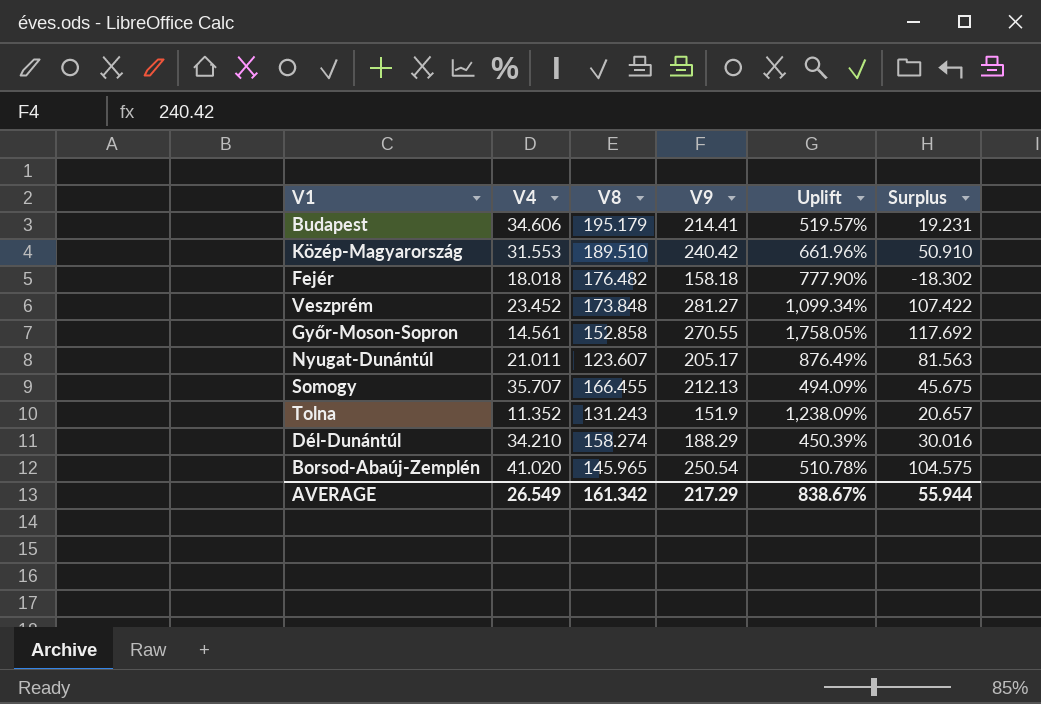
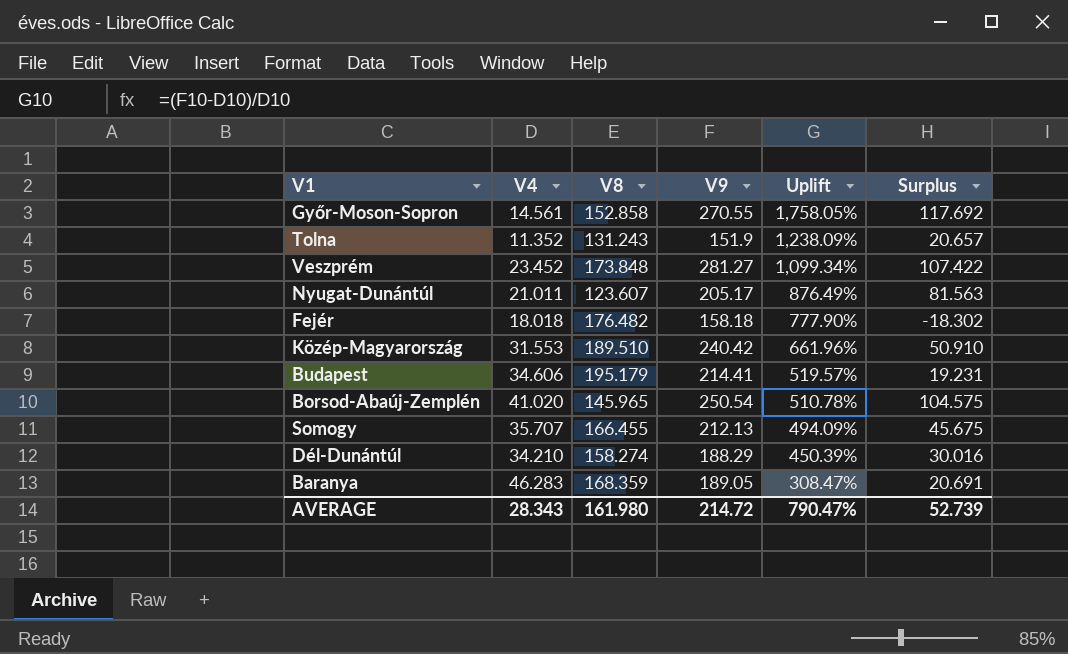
row order: none -> Uplift descending
row Baranya: none -> 46.283 | 168.359 | 189.05 | 308.47% | 20.691
AVERAGE | V4: 26.549 -> 28.343
AVERAGE | V8: 161.342 -> 161.980
AVERAGE | V9: 217.29 -> 214.72
AVERAGE | Uplift: 838.67% -> 790.47%
AVERAGE | Surplus: 55.944 -> 52.739

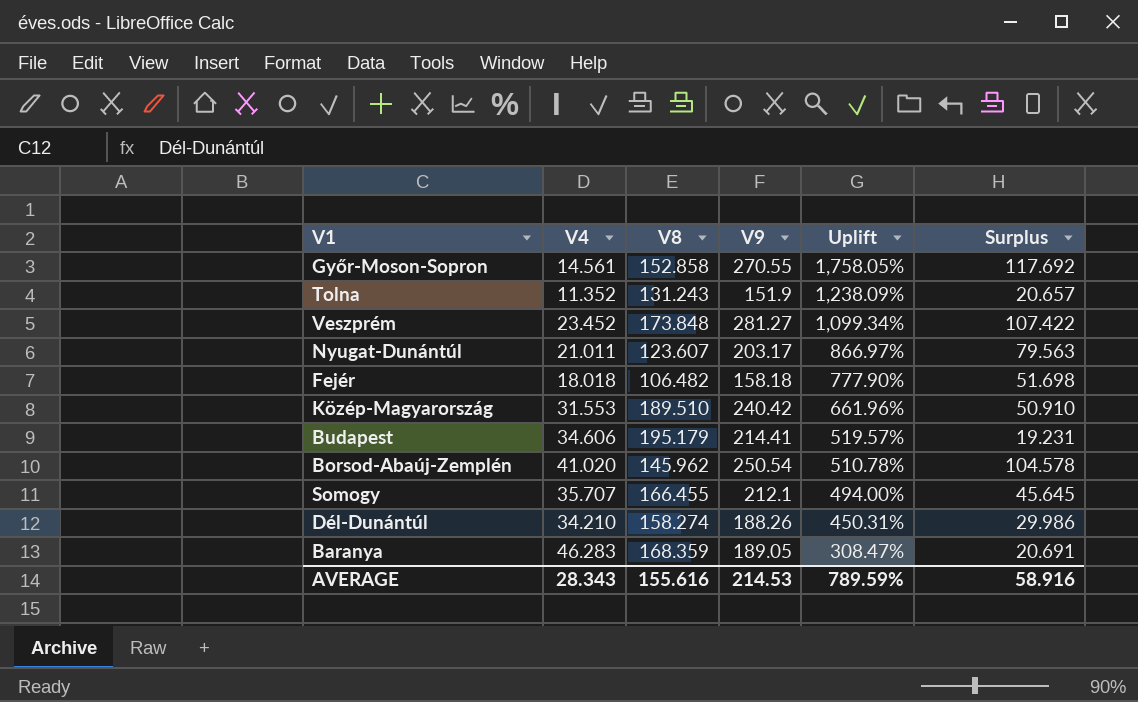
Nyugat-Dunántúl | V9: 205.17 -> 203.17
Nyugat-Dunántúl | Uplift: 876.49% -> 866.97%
Nyugat-Dunántúl | Surplus: 81.563 -> 79.563
Fejér | V8: 176.482 -> 106.482
Fejér | Surplus: -18.302 -> 51.698
Borsod-Abaúj-Zemplén | V8: 145.965 -> 145.962
Borsod-Abaúj-Zemplén | Surplus: 104.575 -> 104.578
Somogy | V9: 212.13 -> 212.1
Somogy | Uplift: 494.09% -> 494.00%
Somogy | Surplus: 45.675 -> 45.645
Dél-Dunántúl | V9: 188.29 -> 188.26
Dél-Dunántúl | Uplift: 450.39% -> 450.31%
Dél-Dunántúl | Surplus: 30.016 -> 29.986
AVERAGE | V8: 161.980 -> 155.616
AVERAGE | V9: 214.72 -> 214.53
AVERAGE | Uplift: 790.47% -> 789.59%
AVERAGE | Surplus: 52.739 -> 58.916

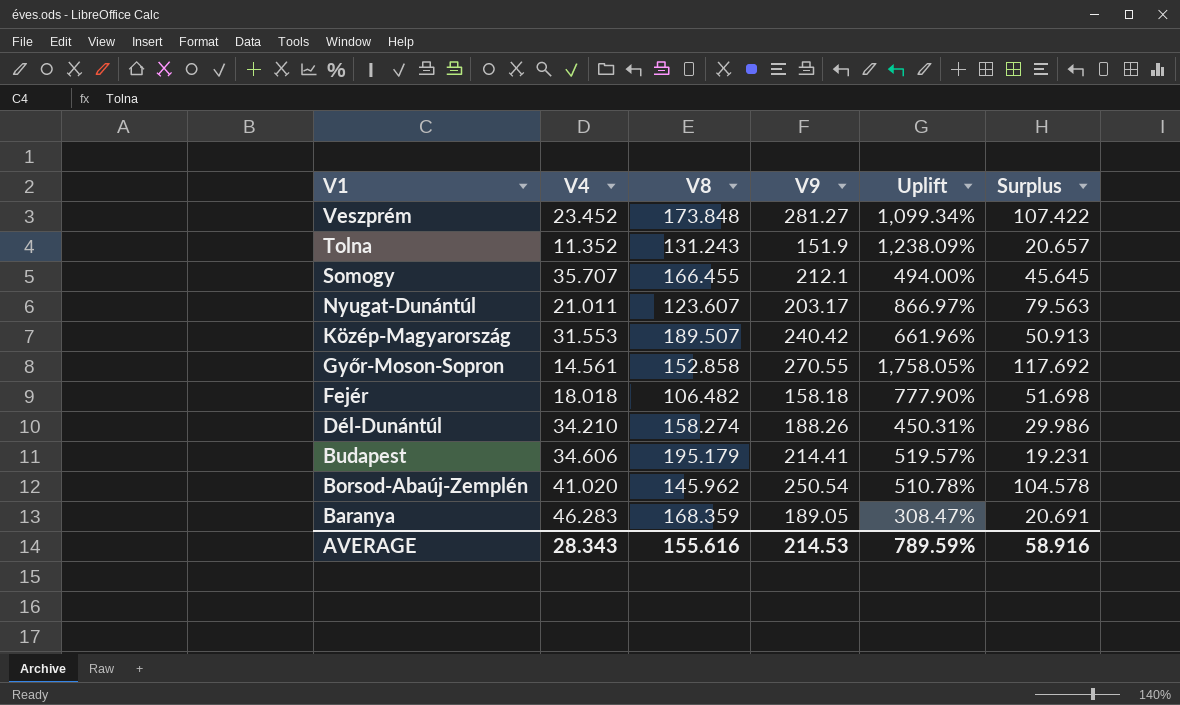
row order: Uplift descending -> V1 descending
Közép-Magyarország | V8: 189.510 -> 189.507
Közép-Magyarország | Surplus: 50.910 -> 50.913

